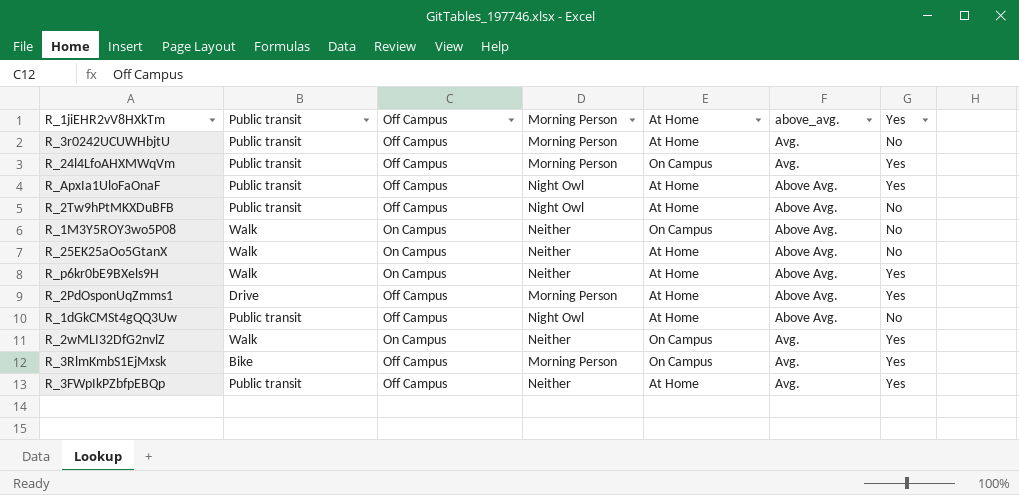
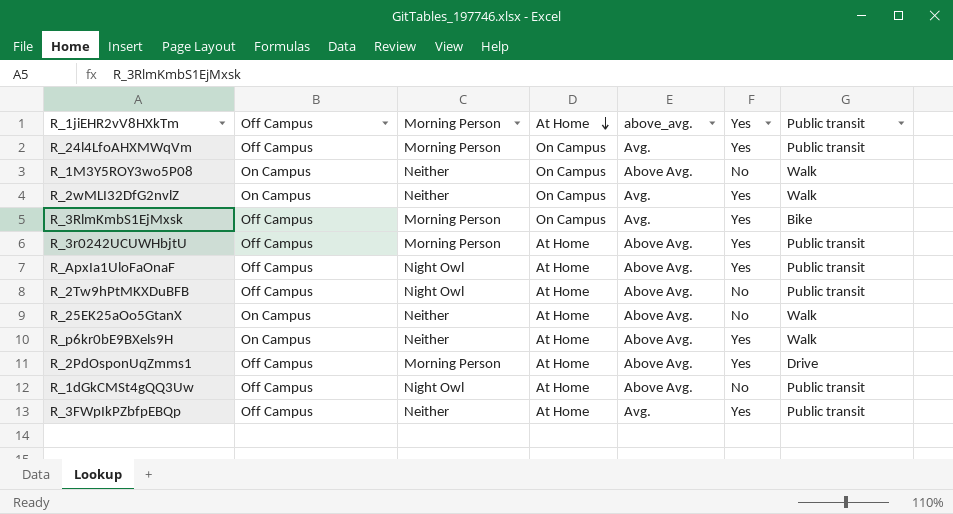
row order: none -> At Home descending
column Public transit | position: 2 -> 7
R_3r0242UCUWHbjtU | above_avg.: Avg. -> Above Avg.
R_3r0242UCUWHbjtU | Yes: No -> Yes

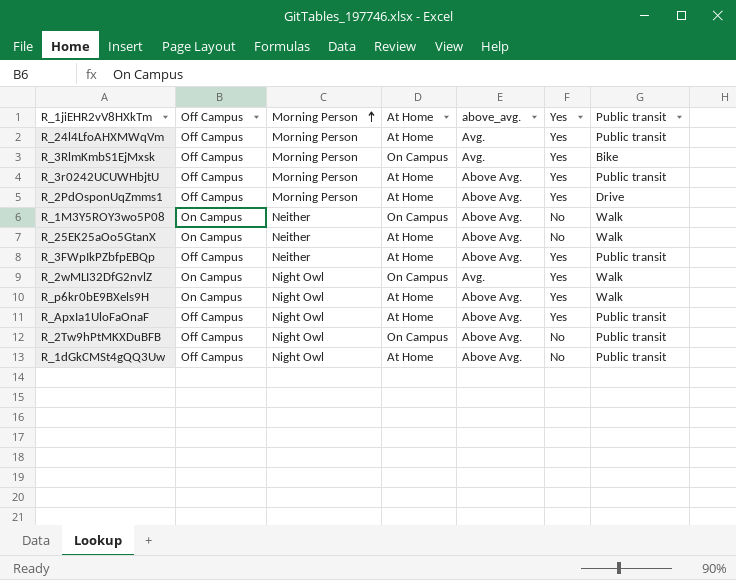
row order: At Home descending -> Morning Person ascending
R_24l4LfoAHXMWqVm | At Home: On Campus -> At Home
R_3FWpIkPZbfpEBQp | above_avg.: Avg. -> Above Avg.
R_2wMLI32DfG2nvlZ | Morning Person: Neither -> Night Owl
R_p6kr0bE9BXels9H | Morning Person: Neither -> Night Owl
R_2Tw9hPtMKXDuBFB | At Home: At Home -> On Campus

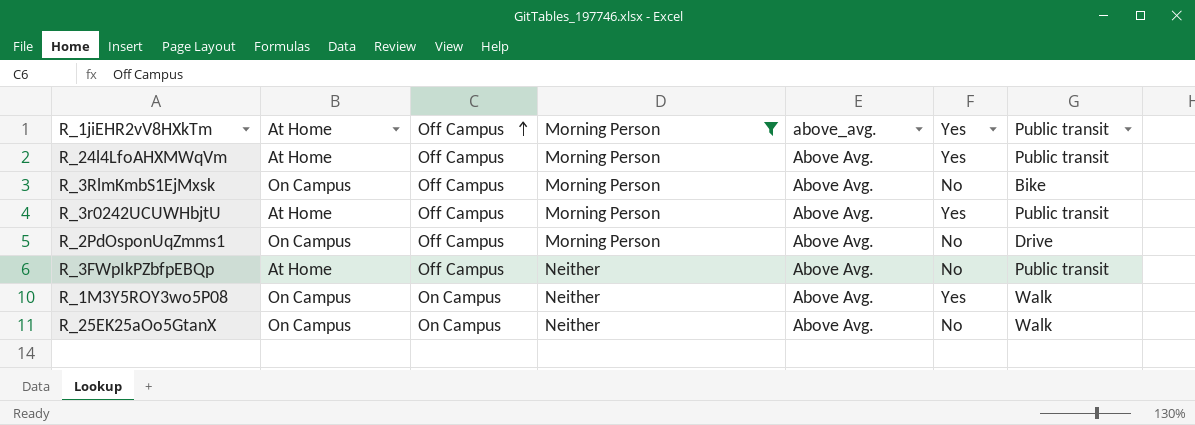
filter: none -> Morning Person != Night Owl
row order: Morning Person ascending -> Off Campus ascending
column At Home | position: 4 -> 2
R_24l4LfoAHXMWqVm | above_avg.: Avg. -> Above Avg.
R_3RlmKmbS1EjMxsk | above_avg.: Avg. -> Above Avg.
R_3RlmKmbS1EjMxsk | Yes: Yes -> No
R_2PdOsponUqZmms1 | At Home: At Home -> On Campus
R_2PdOsponUqZmms1 | Yes: Yes -> No
R_3FWpIkPZbfpEBQp | Yes: Yes -> No
R_1M3Y5ROY3wo5P08 | Yes: No -> Yes
R_25EK25aOo5GtanX | At Home: At Home -> On Campus

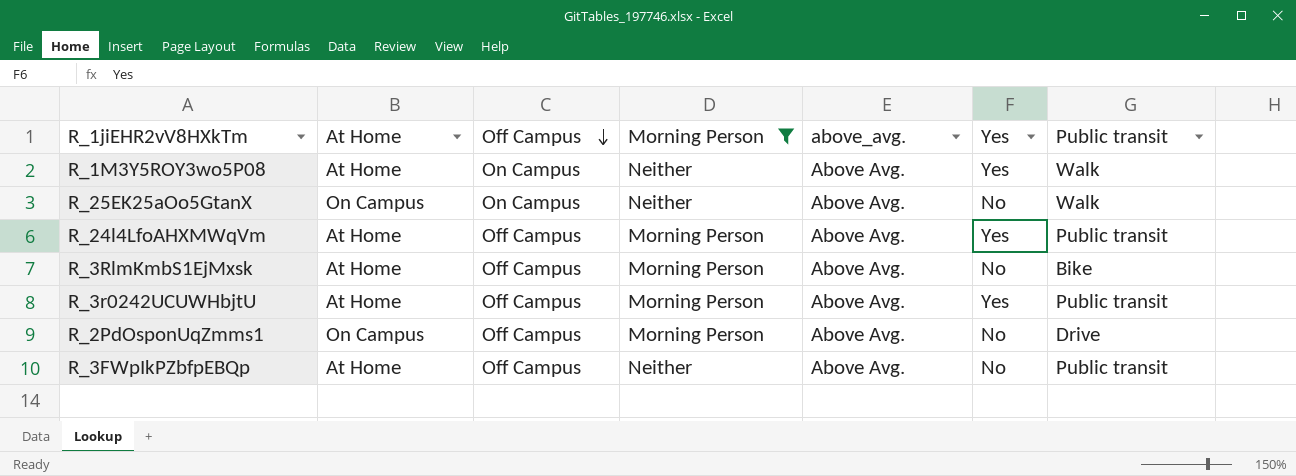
row order: Off Campus ascending -> Off Campus descending
R_1M3Y5ROY3wo5P08 | At Home: On Campus -> At Home
R_3RlmKmbS1EjMxsk | At Home: On Campus -> At Home

